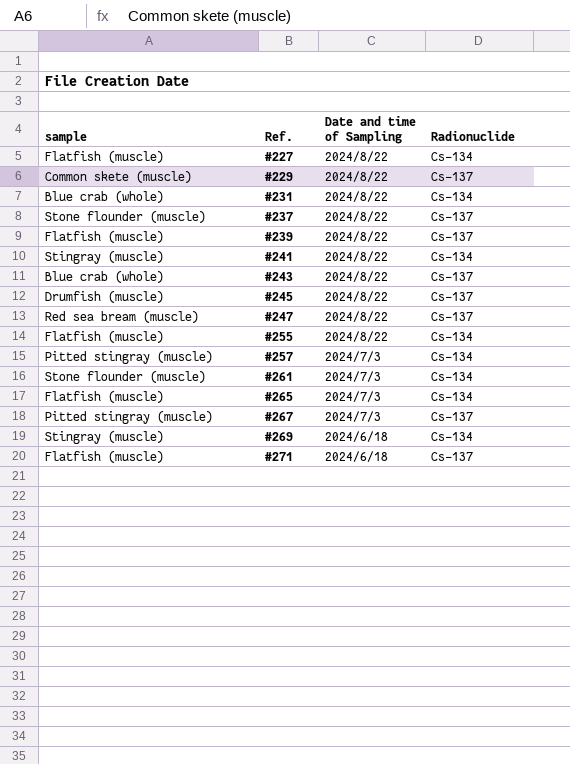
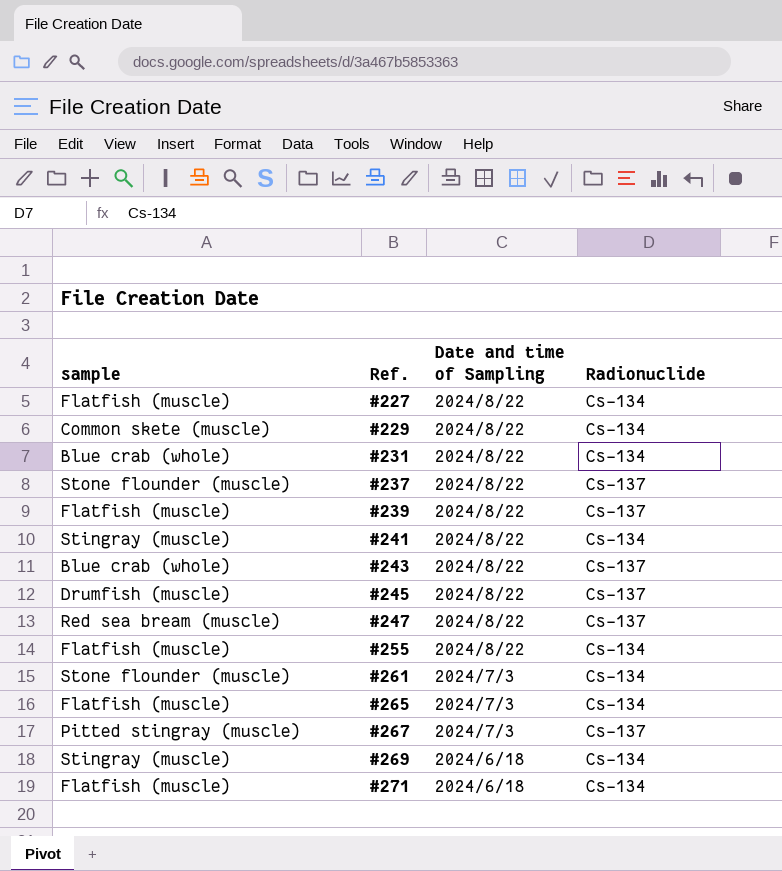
row #257: Pitted stingray (muscle) | 2024/7/3 | Cs-134 -> none
#229 | Radionuclide: Cs-137 -> Cs-134
#271 | Radionuclide: Cs-137 -> Cs-134

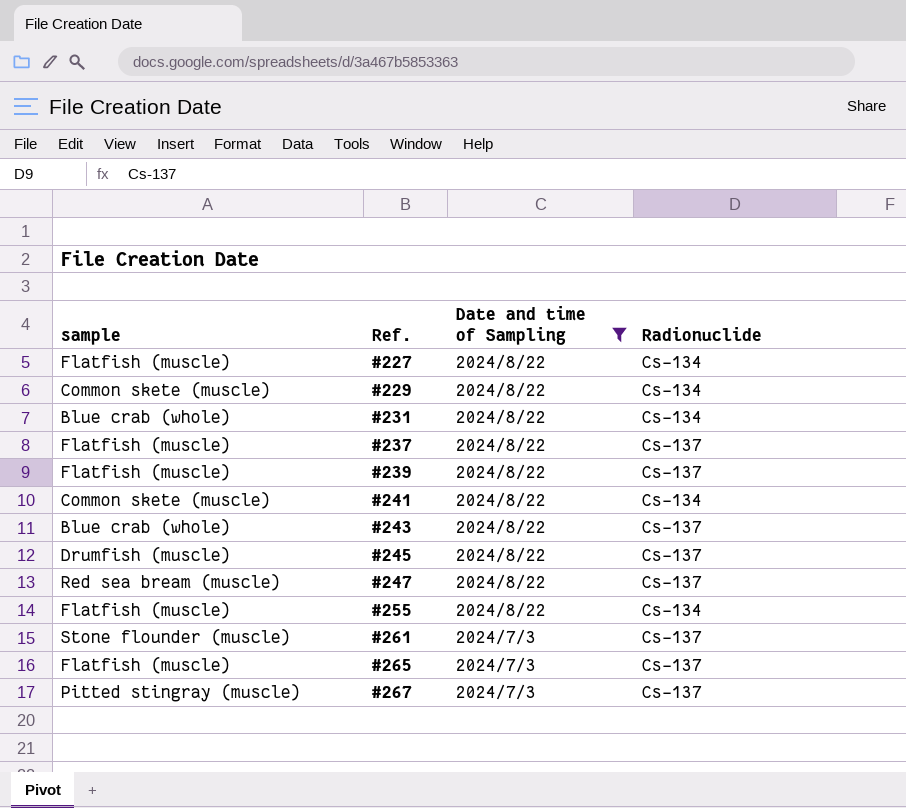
filter: none -> Date and time of Sampling != 2024/6/18
#237 | sample: Stone flounder (muscle) -> Flatfish (muscle)
#241 | sample: Stingray (muscle) -> Common skete (muscle)
#261 | Radionuclide: Cs-134 -> Cs-137
#265 | Radionuclide: Cs-134 -> Cs-137

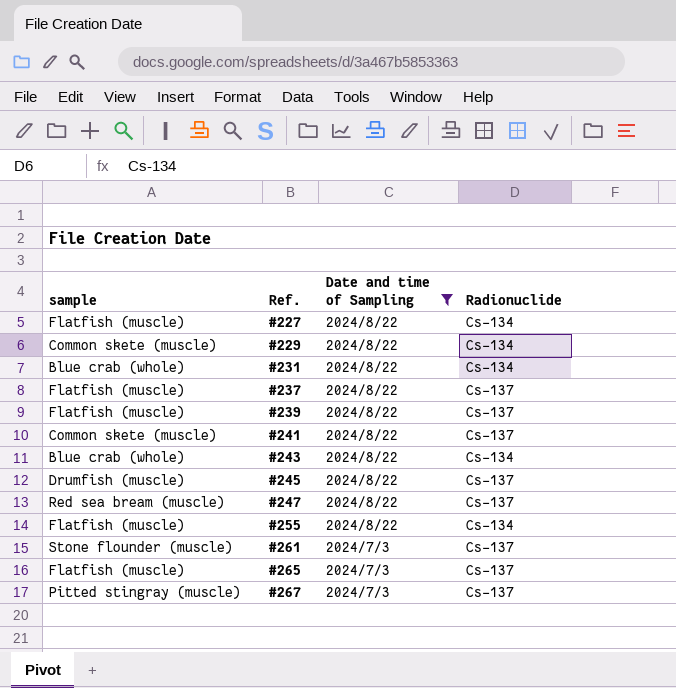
#241 | Radionuclide: Cs-134 -> Cs-137
#243 | Radionuclide: Cs-137 -> Cs-134

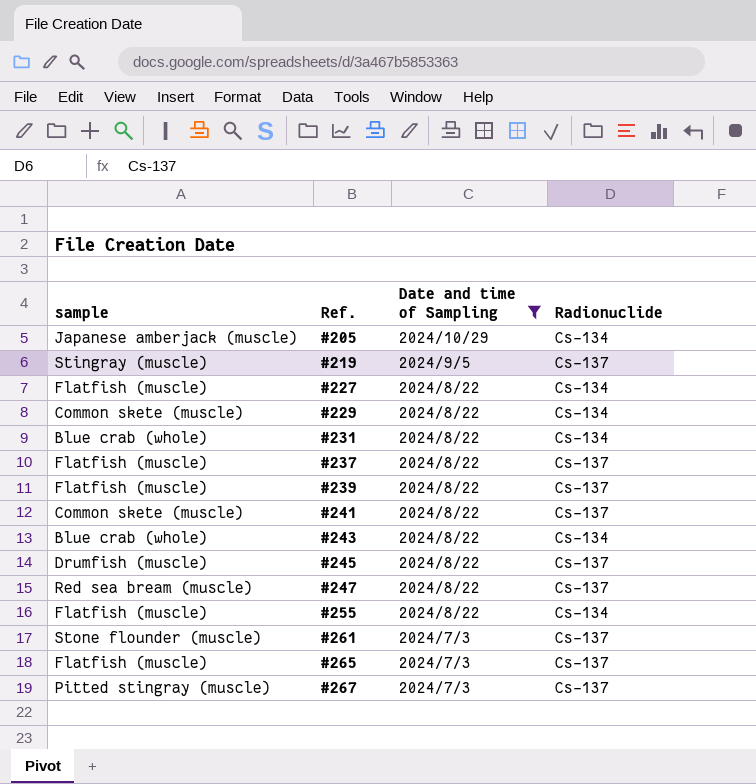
row #205: none -> Japanese amberjack (muscle) | 2024/10/29 | Cs-134
row #219: none -> Stingray (muscle) | 2024/9/5 | Cs-137

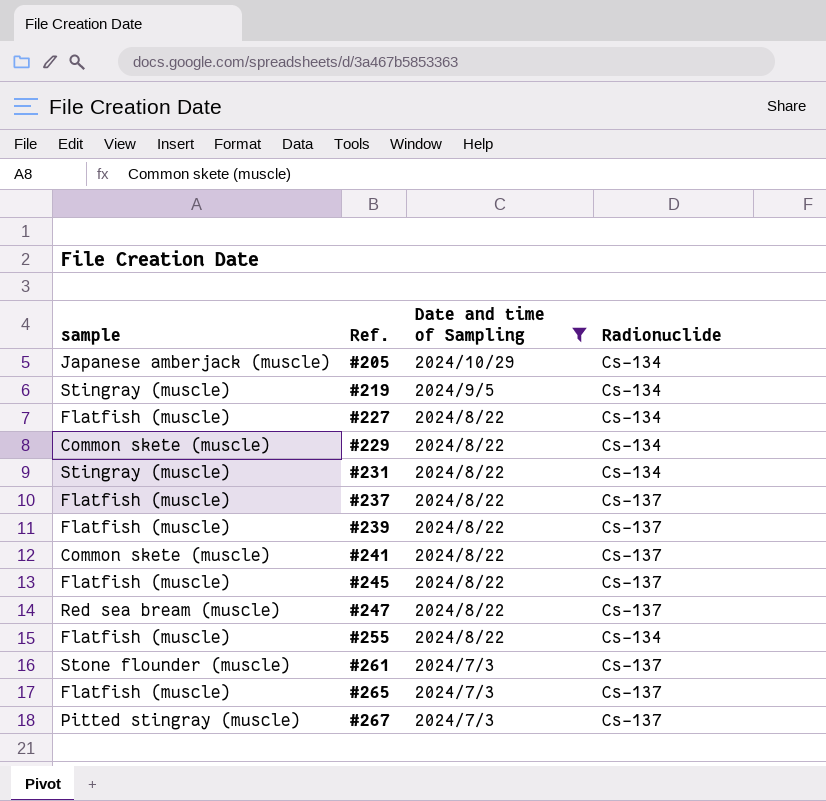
row #243: Blue crab (whole) | 2024/8/22 | Cs-134 -> none
#219 | Radionuclide: Cs-137 -> Cs-134
#231 | sample: Blue crab (whole) -> Stingray (muscle)
#245 | sample: Drumfish (muscle) -> Flatfish (muscle)

